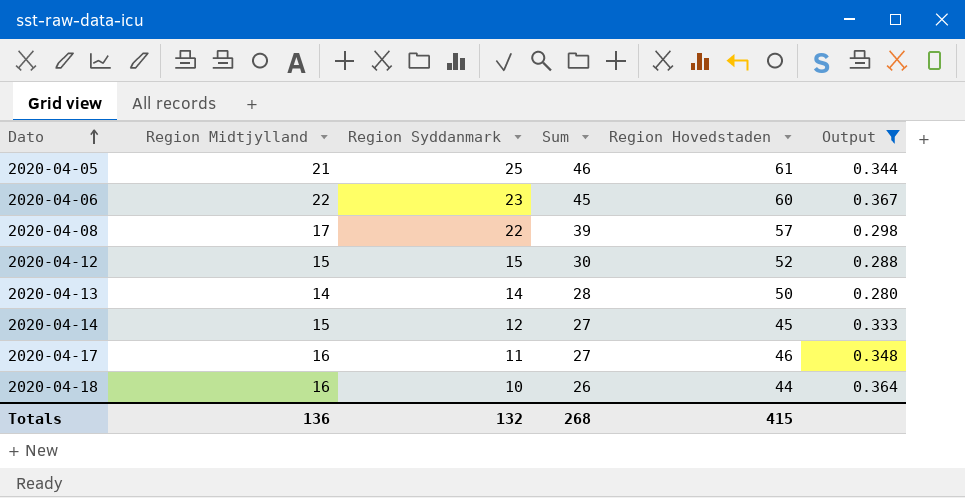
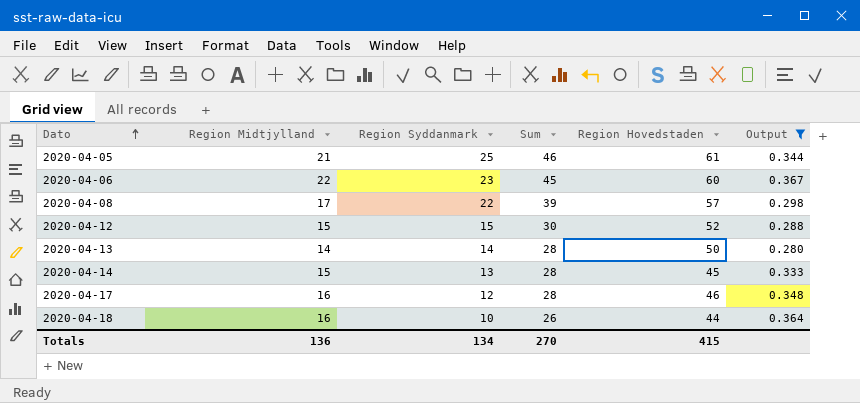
2020-04-14 | Region Syddanmark: 12 -> 13
2020-04-14 | Sum: 27 -> 28
2020-04-17 | Region Syddanmark: 11 -> 12
2020-04-17 | Sum: 27 -> 28
Totals | Region Syddanmark: 132 -> 134
Totals | Sum: 268 -> 270

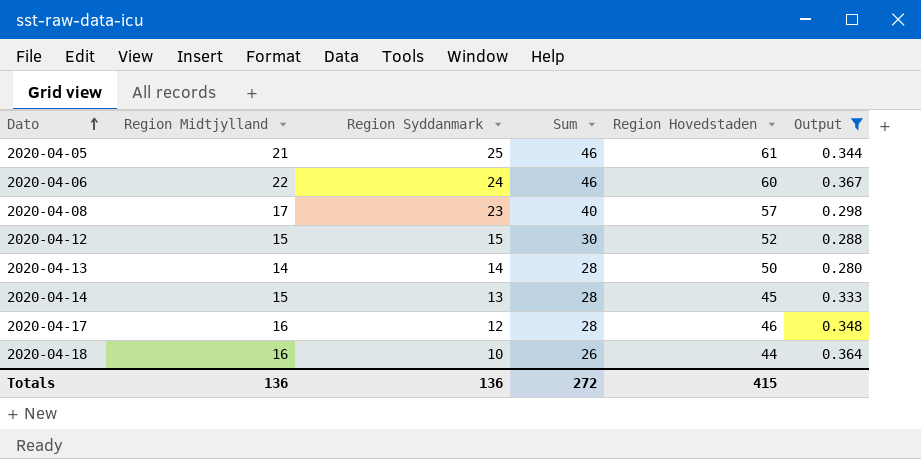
2020-04-06 | Region Syddanmark: 23 -> 24
2020-04-06 | Sum: 45 -> 46
2020-04-08 | Region Syddanmark: 22 -> 23
2020-04-08 | Sum: 39 -> 40
Totals | Region Syddanmark: 134 -> 136
Totals | Sum: 270 -> 272

